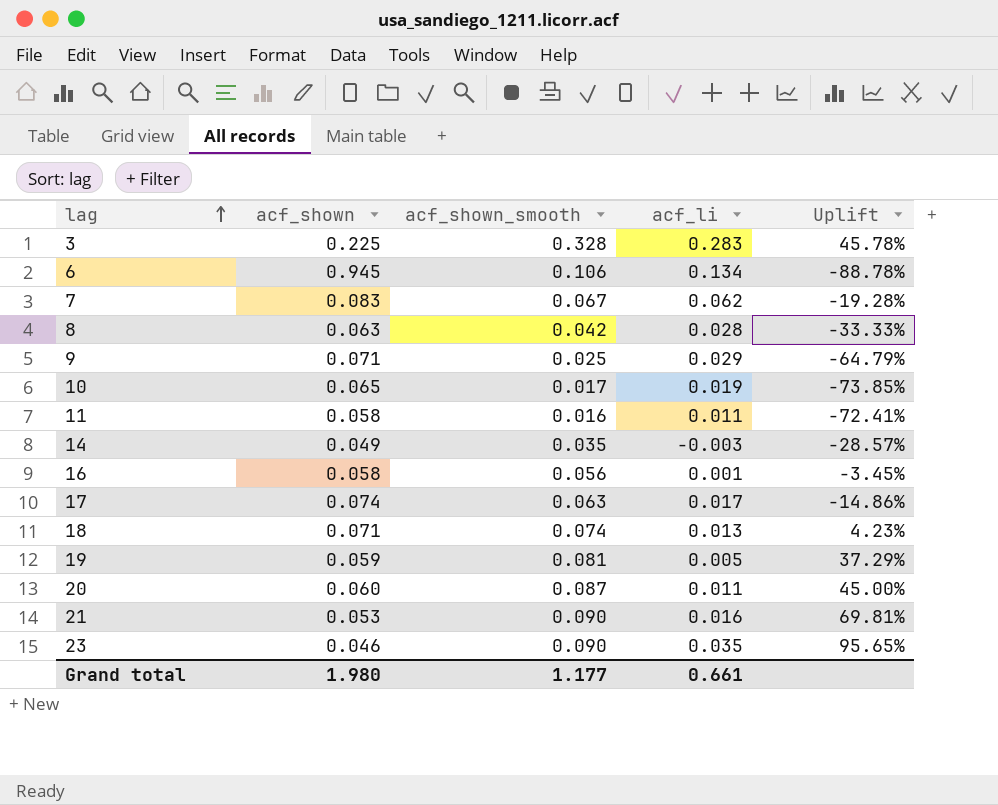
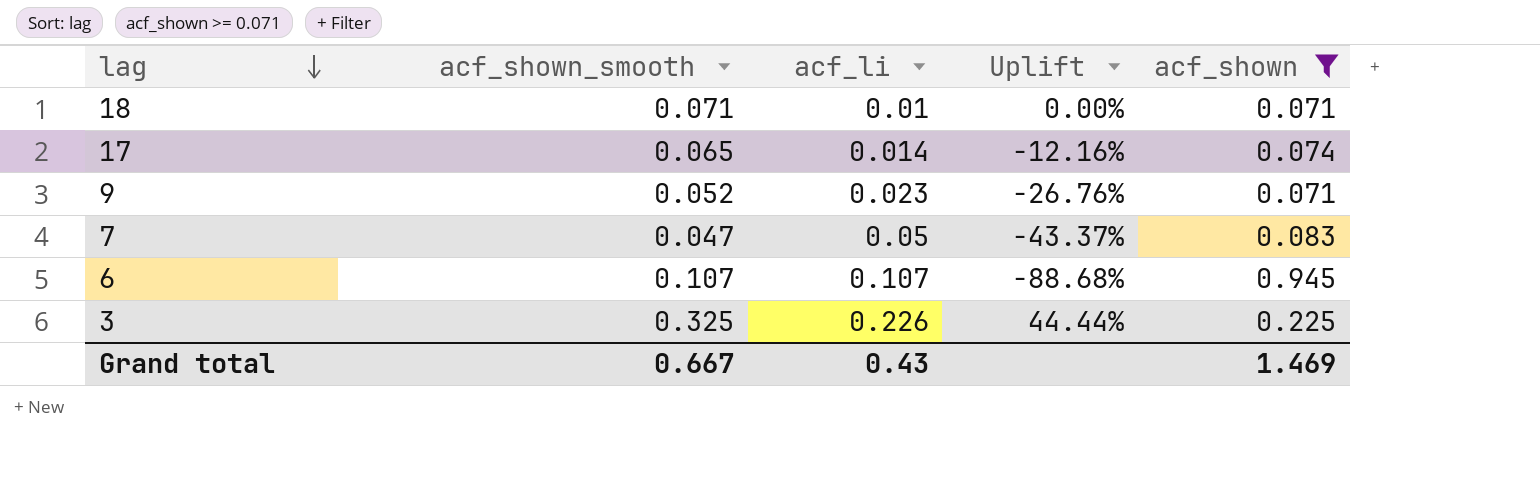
filter: none -> acf_shown >= 0.071
row order: lag ascending -> lag descending
column acf_shown | position: 2 -> 5
18 | acf_shown_smooth: 0.074 -> 0.071
18 | acf_li: 0.013 -> 0.01
18 | Uplift: 4.23% -> 0.00%
17 | acf_shown_smooth: 0.063 -> 0.065
17 | acf_li: 0.017 -> 0.014
17 | Uplift: -14.86% -> -12.16%
9 | acf_shown_smooth: 0.025 -> 0.052
9 | acf_li: 0.029 -> 0.023
9 | Uplift: -64.79% -> -26.76%
7 | acf_shown_smooth: 0.067 -> 0.047
7 | acf_li: 0.062 -> 0.05
7 | Uplift: -19.28% -> -43.37%
6 | acf_shown_smooth: 0.106 -> 0.107
6 | acf_li: 0.134 -> 0.107
6 | Uplift: -88.78% -> -88.68%
3 | acf_shown_smooth: 0.328 -> 0.325
3 | acf_li: 0.283 -> 0.226
3 | Uplift: 45.78% -> 44.44%
Grand total | acf_shown_smooth: 1.177 -> 0.667
Grand total | acf_li: 0.661 -> 0.43
Grand total | acf_shown: 1.980 -> 1.469

